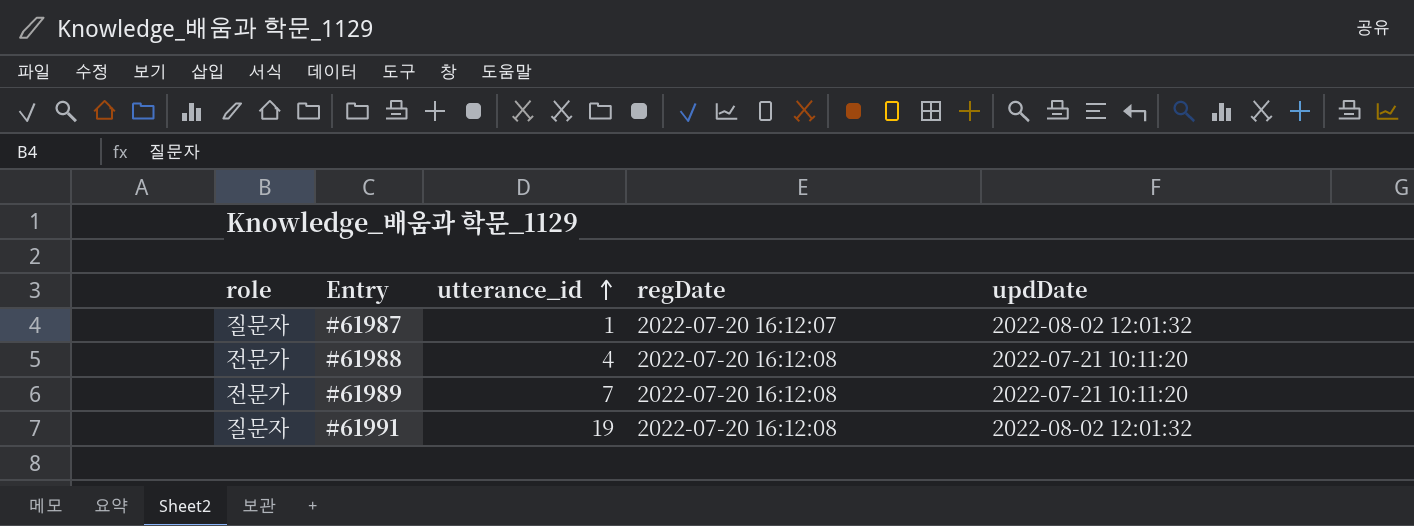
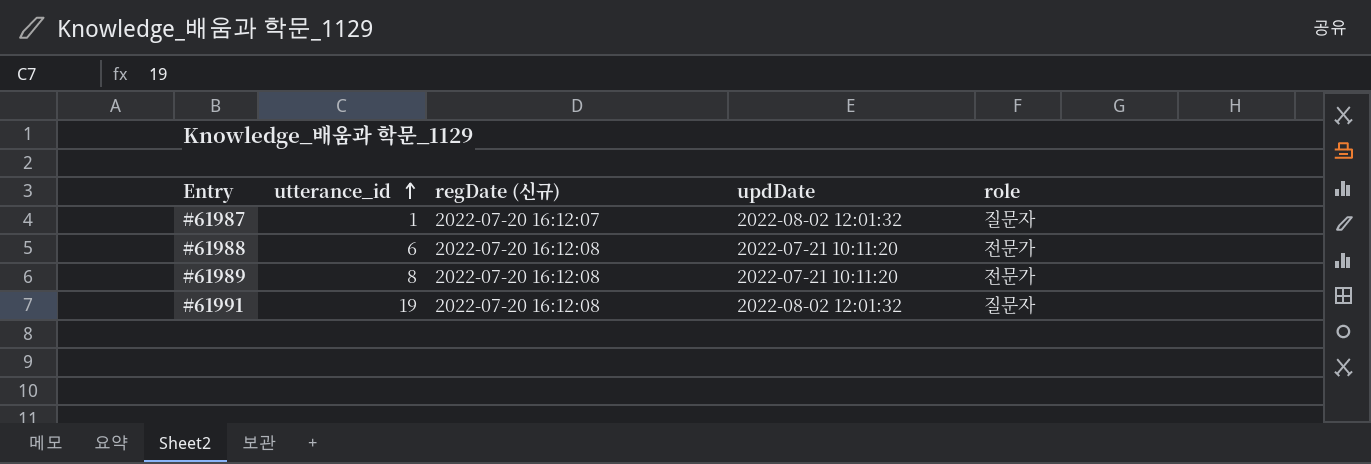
column name: regDate -> regDate (신규)
column role | position: 1 -> 5
#61988 | utterance_id: 4 -> 6
#61989 | utterance_id: 7 -> 8

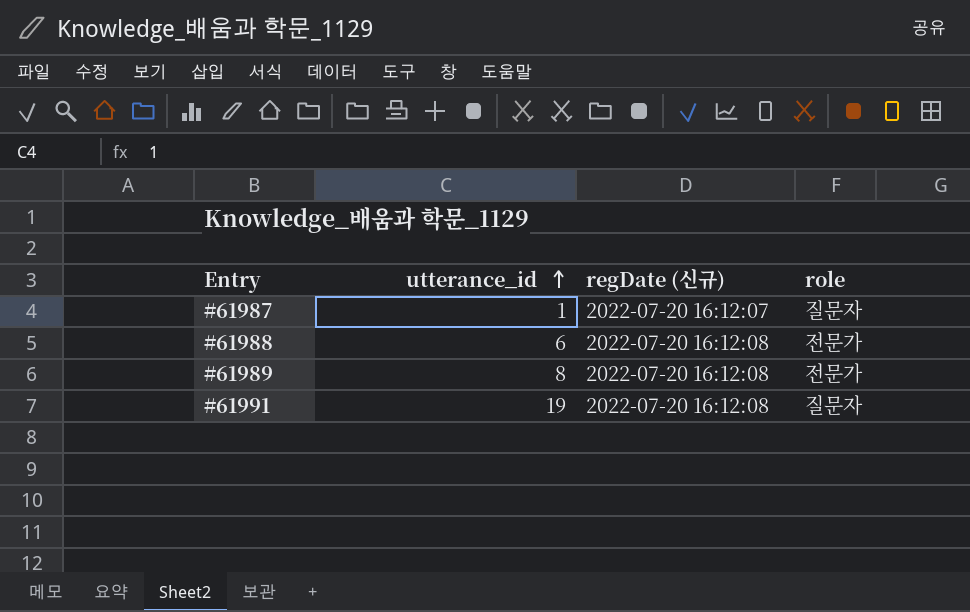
column updDate | position: 4 -> none

